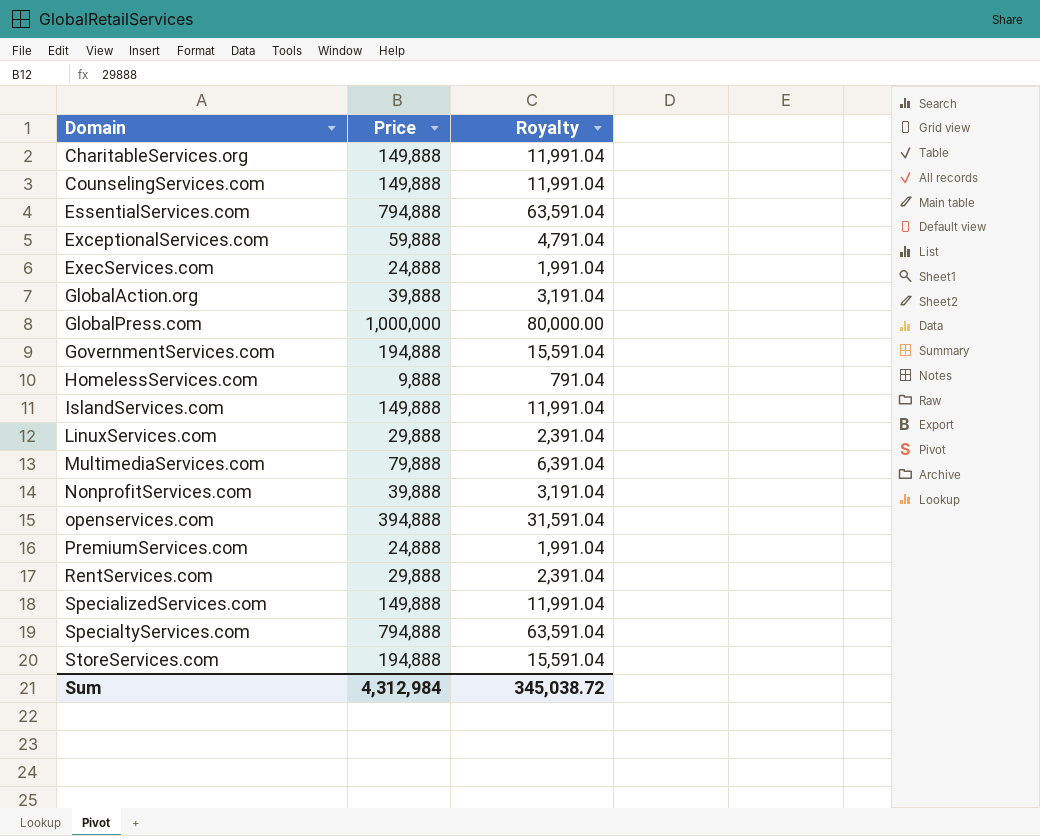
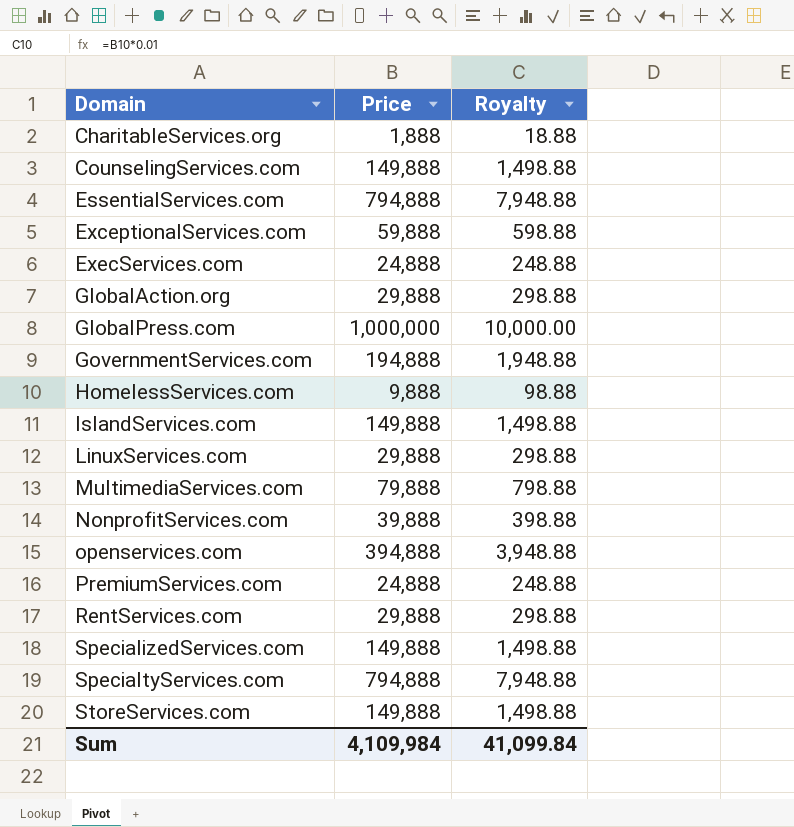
column Royalty | formula: [Price] * 0.08 -> [Price] * 0.01
CharitableServices.org | Price: 149,888 -> 1,888
GlobalAction.org | Price: 39,888 -> 29,888
StoreServices.com | Price: 194,888 -> 149,888
Sum | Price: 4,312,984 -> 4,109,984
Sum | Royalty: 345,038.72 -> 41,099.84

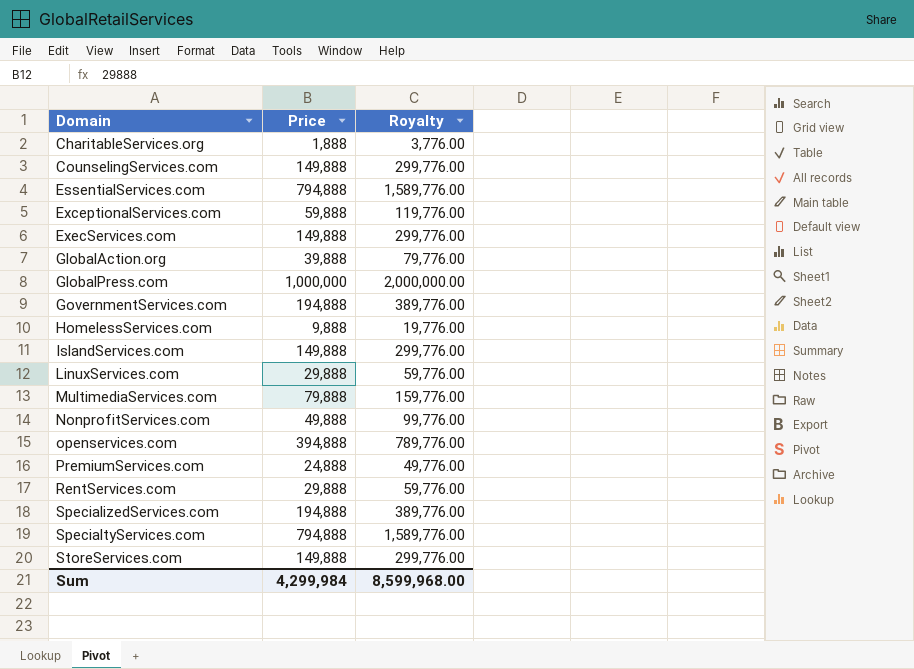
column Royalty | formula: [Price] * 0.01 -> [Price] * 2
ExecServices.com | Price: 24,888 -> 149,888
GlobalAction.org | Price: 29,888 -> 39,888
NonprofitServices.com | Price: 39,888 -> 49,888
SpecializedServices.com | Price: 149,888 -> 194,888
Sum | Price: 4,109,984 -> 4,299,984
Sum | Royalty: 41,099.84 -> 8,599,968.00

